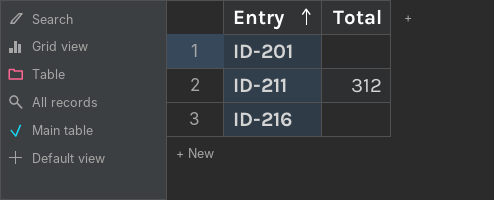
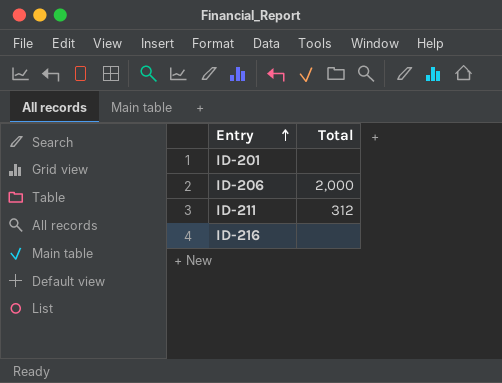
row ID-206: none -> 2,000

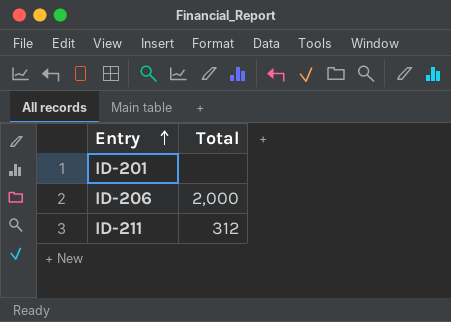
row ID-216: none -> none

